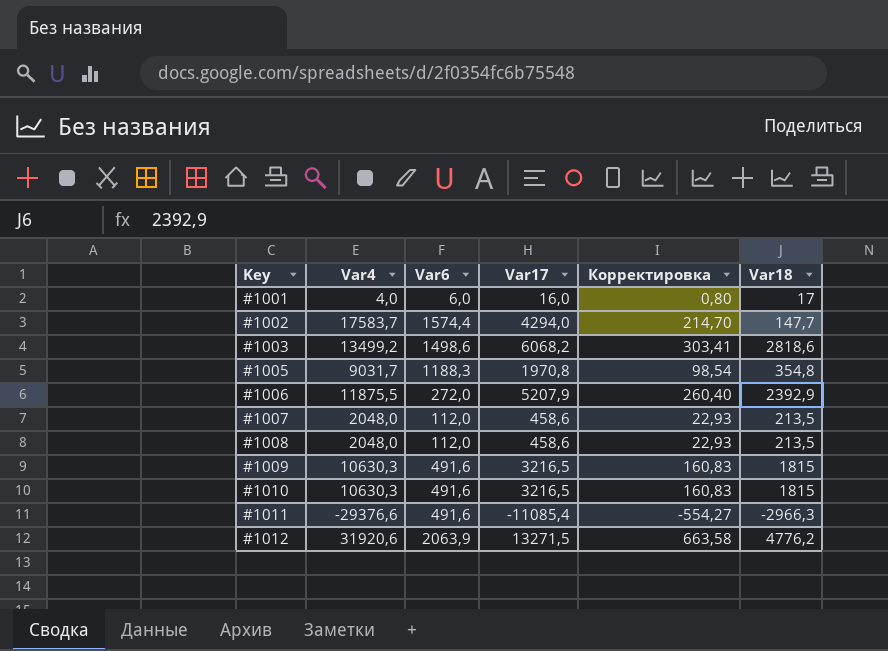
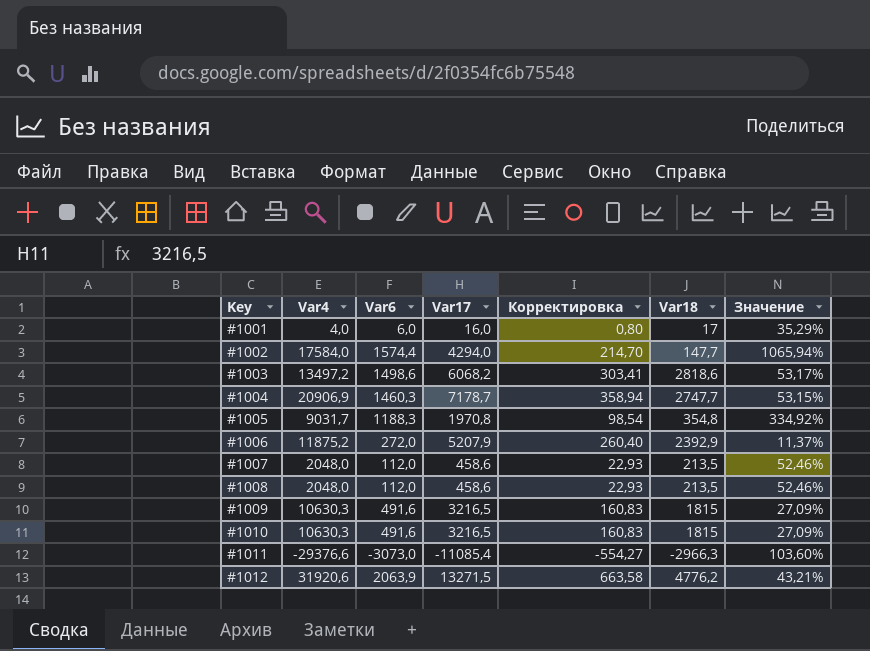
column Значение | formula: none -> [Var6] / [Var18]
#1002 | Var4: 17583,7 -> 17584,0
#1003 | Var4: 13499,2 -> 13497,2
row #1004: none -> 20906,9 | 1460,3 | 7178,7 | 358,94 | 2747,7 | 53,15%
#1006 | Var4: 11875,5 -> 11875,2
#1011 | Var6: 491,6 -> -3073,0

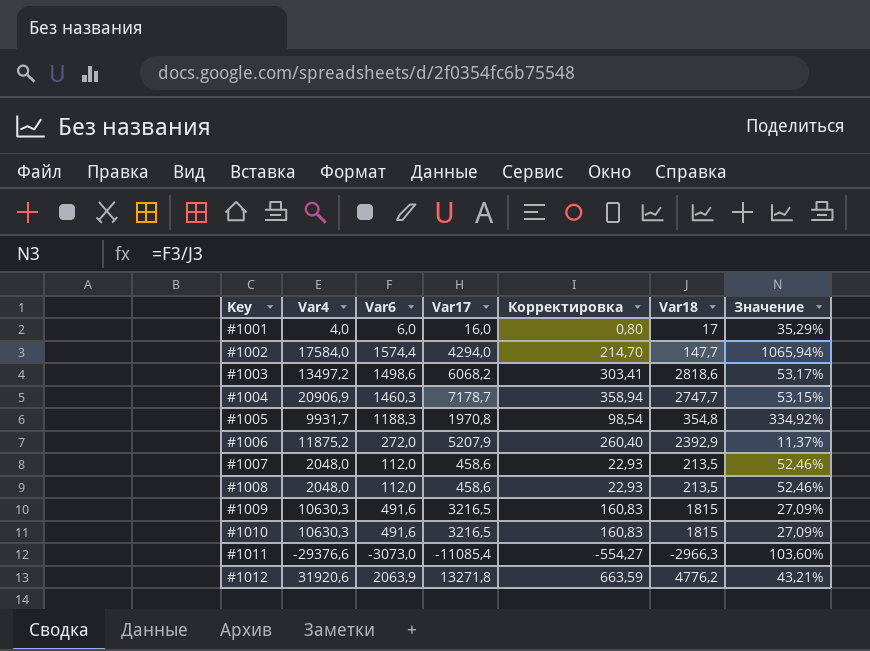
#1005 | Var4: 9031,7 -> 9931,7
#1012 | Var17: 13271,5 -> 13271,8
#1012 | Корректировка: 663,58 -> 663,59

